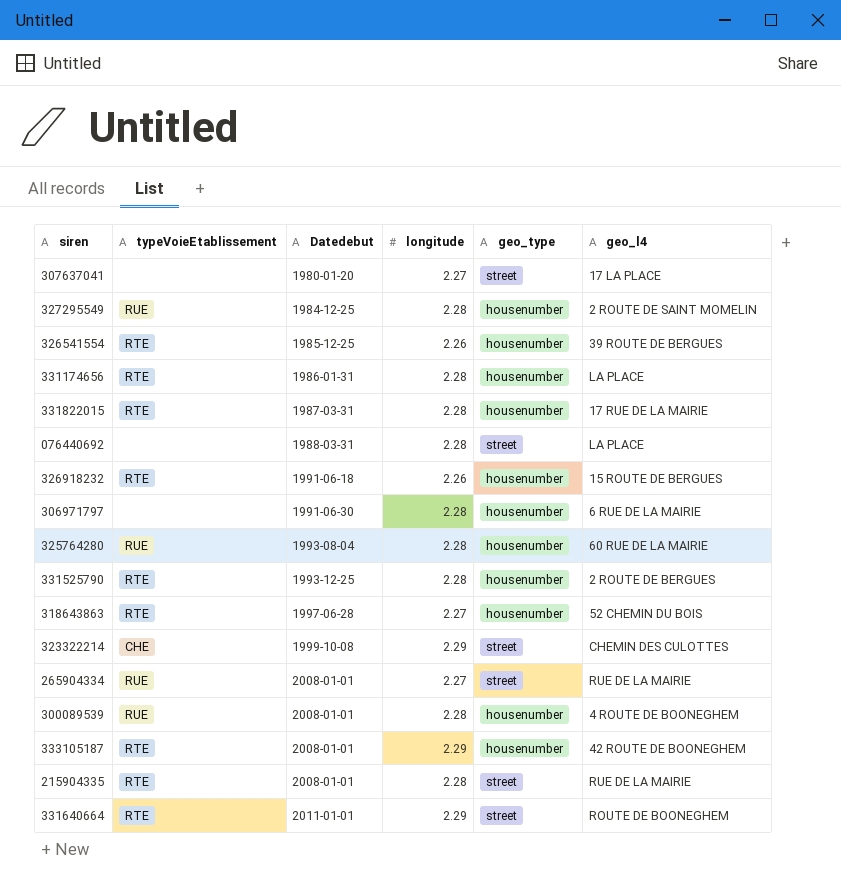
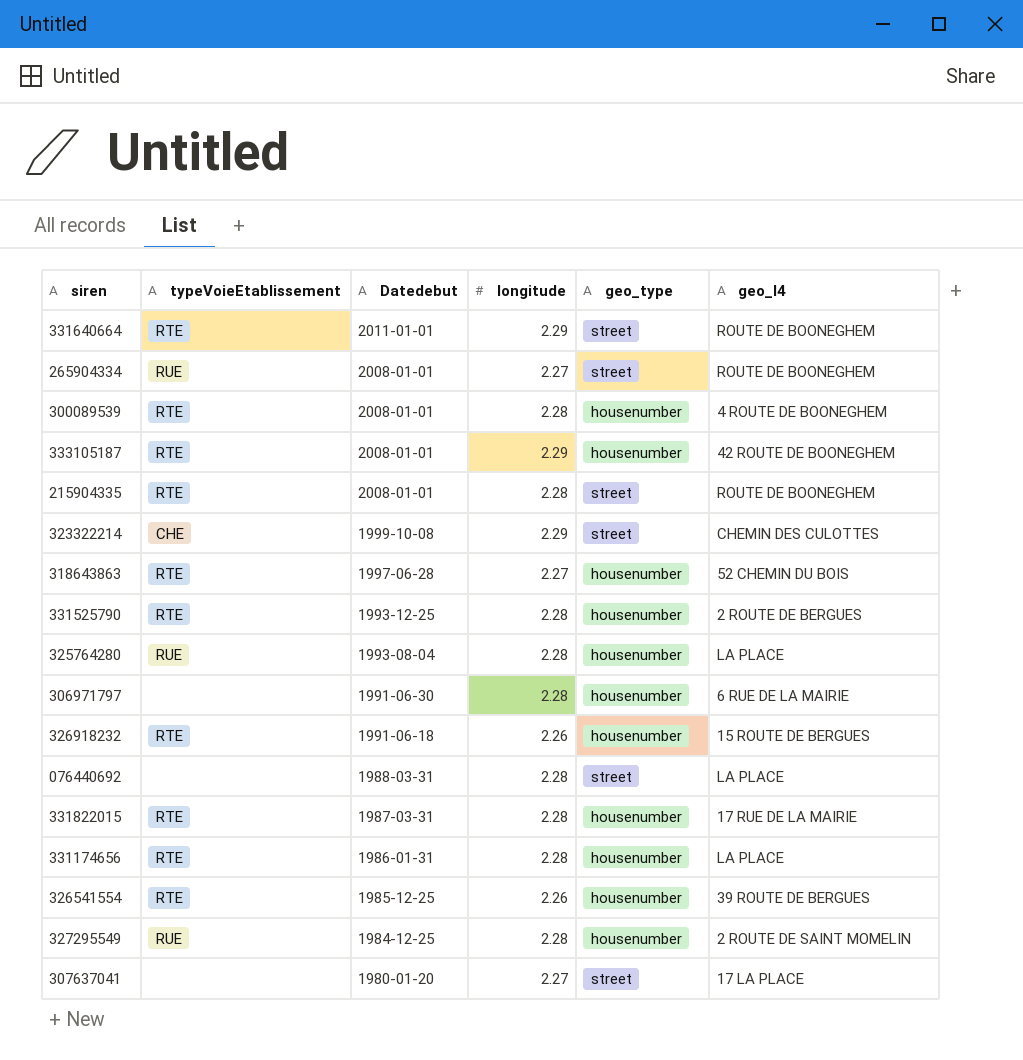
row order: Datedebut ascending -> Datedebut descending
265904334 | geo_l4: RUE DE LA MAIRIE -> ROUTE DE BOONEGHEM
300089539 | typeVoieEtablissement: RUE -> RTE
215904335 | geo_l4: RUE DE LA MAIRIE -> ROUTE DE BOONEGHEM
325764280 | geo_l4: 60 RUE DE LA MAIRIE -> LA PLACE

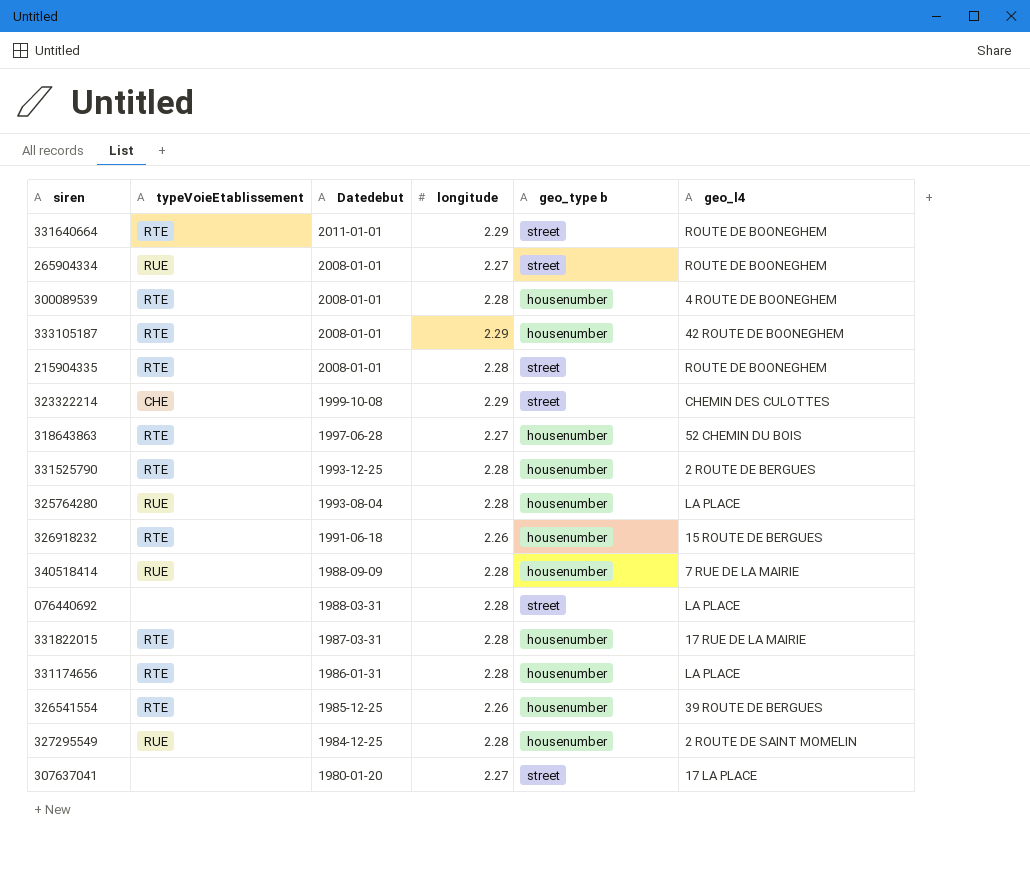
column name: geo_type -> geo_type b
row 306971797: none | 1991-06-30 | 2.28 | housenumber | 6 RUE DE LA MAIRIE -> none
row 340518414: none -> RUE | 1988-09-09 | 2.28 | housenumber | 7 RUE DE LA MAIRIE

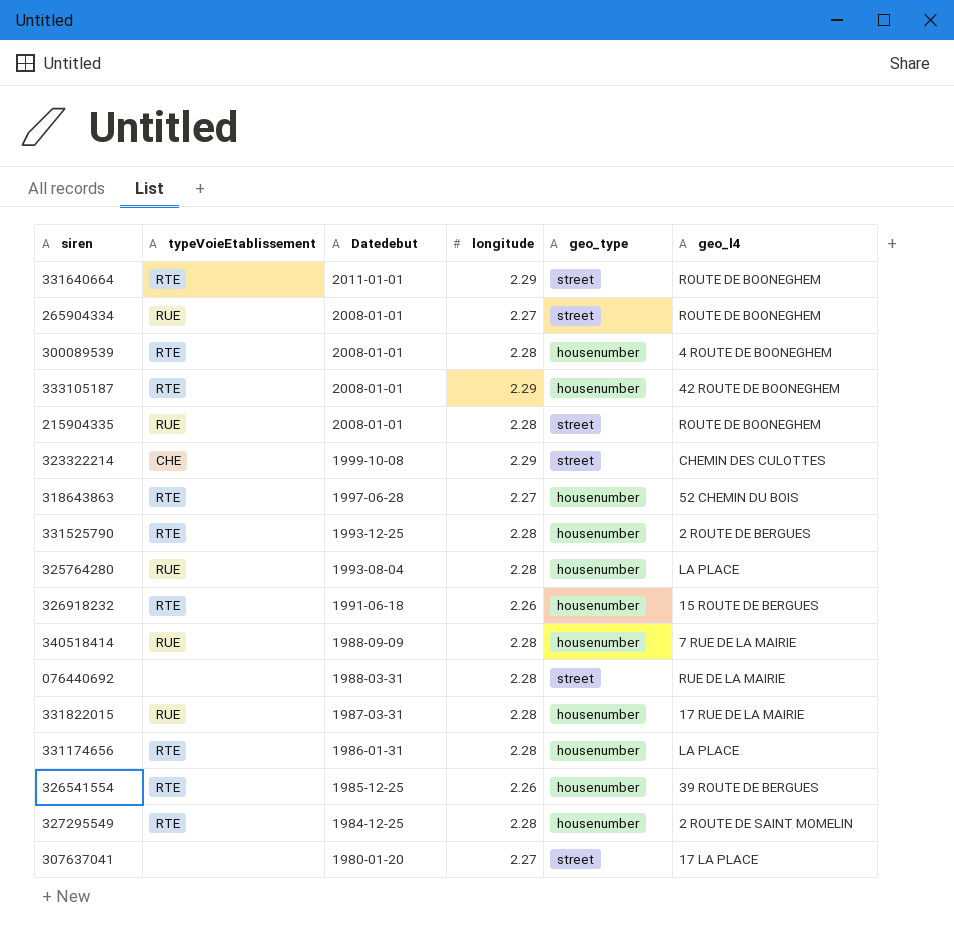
column name: geo_type b -> geo_type
215904335 | typeVoieEtablissement: RTE -> RUE
076440692 | geo_l4: LA PLACE -> RUE DE LA MAIRIE
331822015 | typeVoieEtablissement: RTE -> RUE
327295549 | typeVoieEtablissement: RUE -> RTE

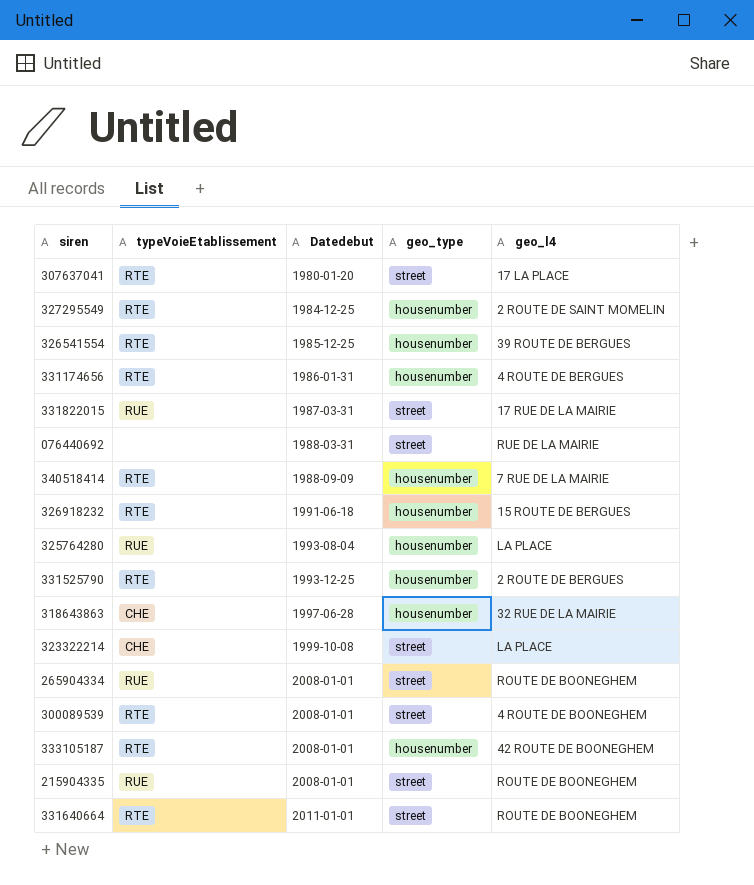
row order: Datedebut descending -> Datedebut ascending
column longitude | position: 4 -> none
307637041 | typeVoieEtablissement: none -> RTE
331174656 | geo_l4: LA PLACE -> 4 ROUTE DE BERGUES
331822015 | geo_type: housenumber -> street
340518414 | typeVoieEtablissement: RUE -> RTE
318643863 | typeVoieEtablissement: RTE -> CHE
318643863 | geo_l4: 52 CHEMIN DU BOIS -> 32 RUE DE LA MAIRIE
323322214 | geo_l4: CHEMIN DES CULOTTES -> LA PLACE
300089539 | geo_type: housenumber -> street

